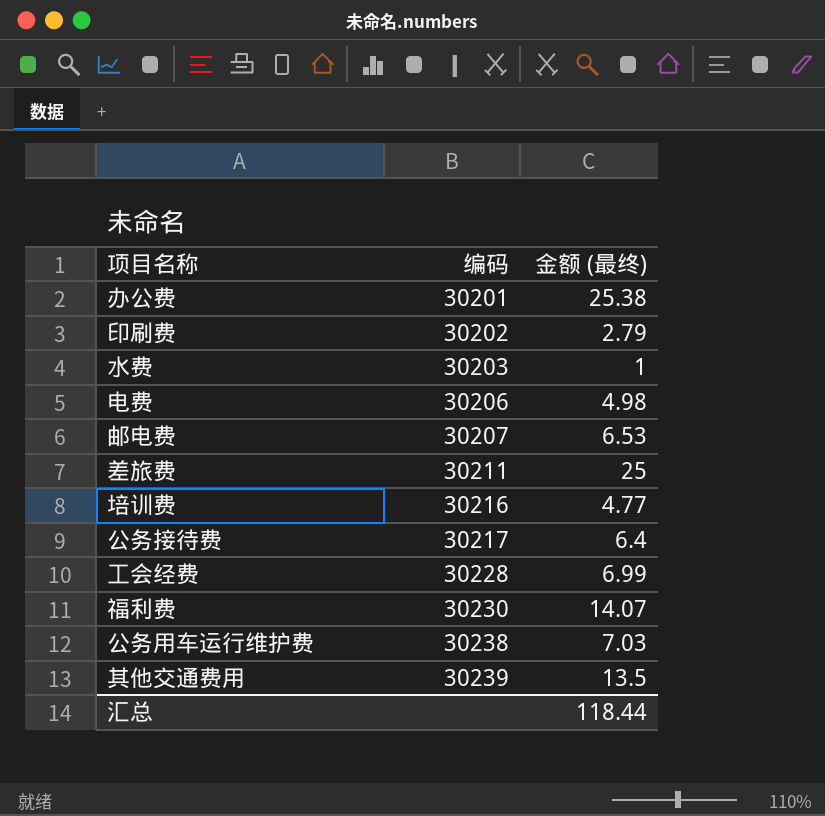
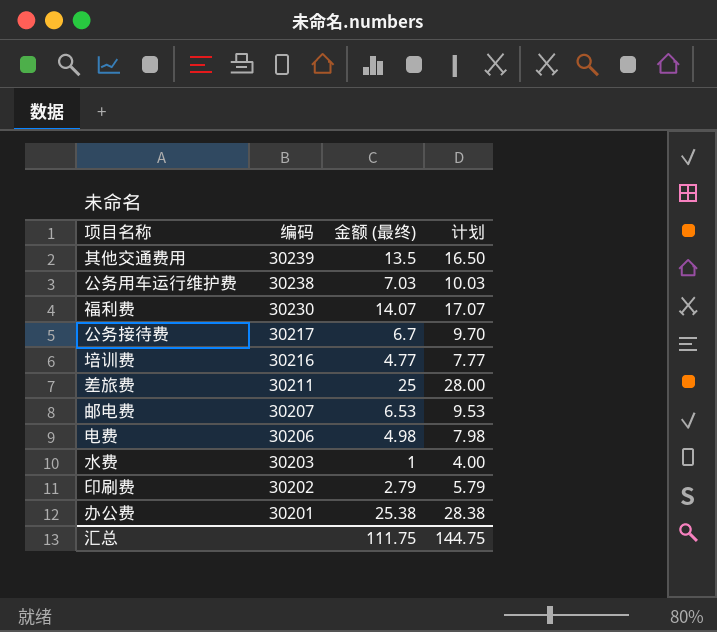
row order: 编码 ascending -> 编码 descending
column 计划 | formula: none -> [金额 (最终)] + 3
row 工会经费: 30228 | 6.99 -> none
公务接待费 | 金额 (最终): 6.4 -> 6.7
汇总 | 金额 (最终): 118.44 -> 111.75

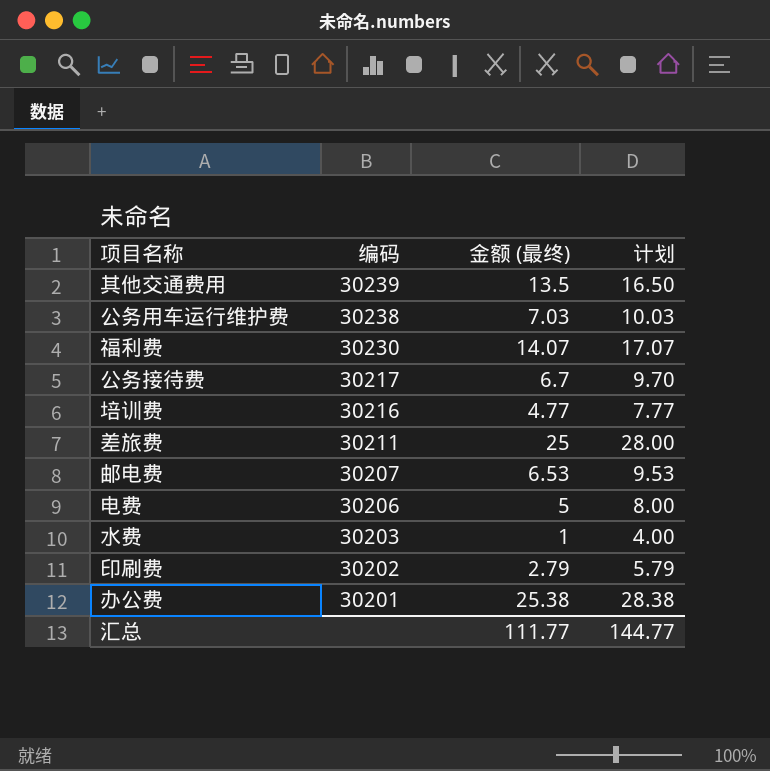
电费 | 金额 (最终): 4.98 -> 5
电费 | 计划: 7.98 -> 8.00
汇总 | 金额 (最终): 111.75 -> 111.77
汇总 | 计划: 144.75 -> 144.77

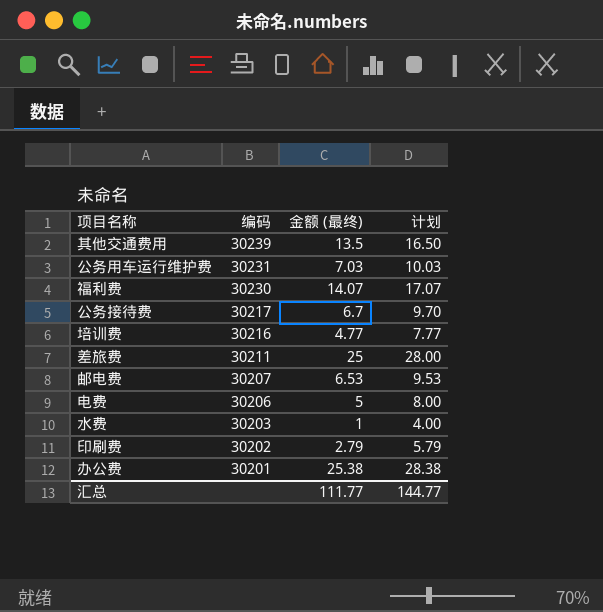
公务用车运行维护费 | 编码: 30238 -> 30231

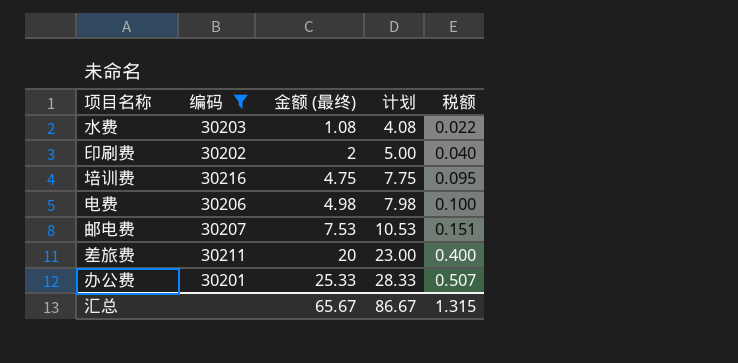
filter: none -> 编码 <= 30216
row order: 编码 descending -> 金额 (最终) ascending
column 税额 | formula: none -> [金额 (最终)] * 0.02
水费 | 金额 (最终): 1 -> 1.08
水费 | 计划: 4.00 -> 4.08
印刷费 | 金额 (最终): 2.79 -> 2
印刷费 | 计划: 5.79 -> 5.00
培训费 | 金额 (最终): 4.77 -> 4.75
培训费 | 计划: 7.77 -> 7.75
电费 | 金额 (最终): 5 -> 4.98
电费 | 计划: 8.00 -> 7.98
邮电费 | 金额 (最终): 6.53 -> 7.53
邮电费 | 计划: 9.53 -> 10.53
差旅费 | 金额 (最终): 25 -> 20
差旅费 | 计划: 28.00 -> 23.00
办公费 | 金额 (最终): 25.38 -> 25.33
办公费 | 计划: 28.38 -> 28.33
汇总 | 金额 (最终): 111.77 -> 65.67
汇总 | 计划: 144.77 -> 86.67

